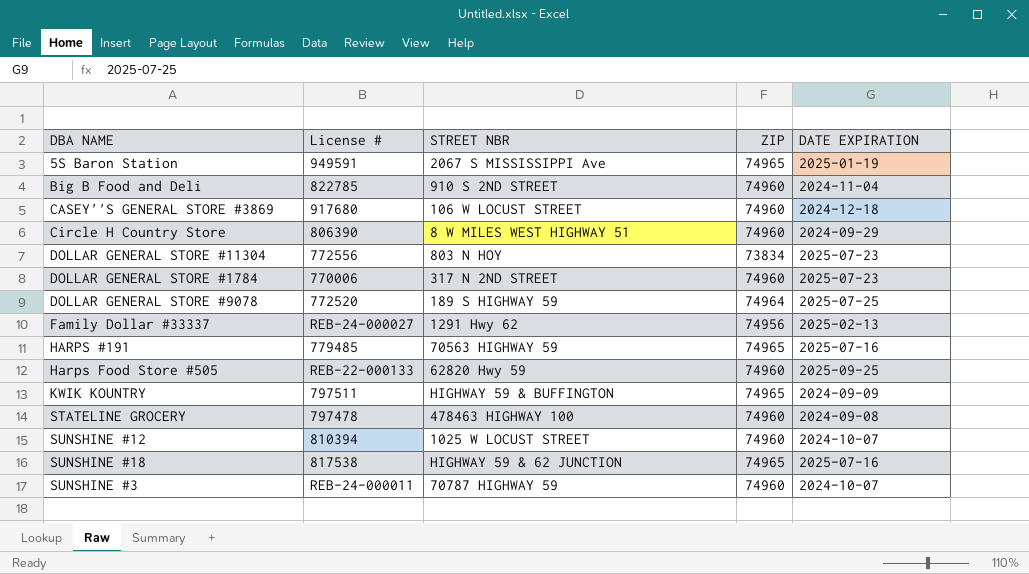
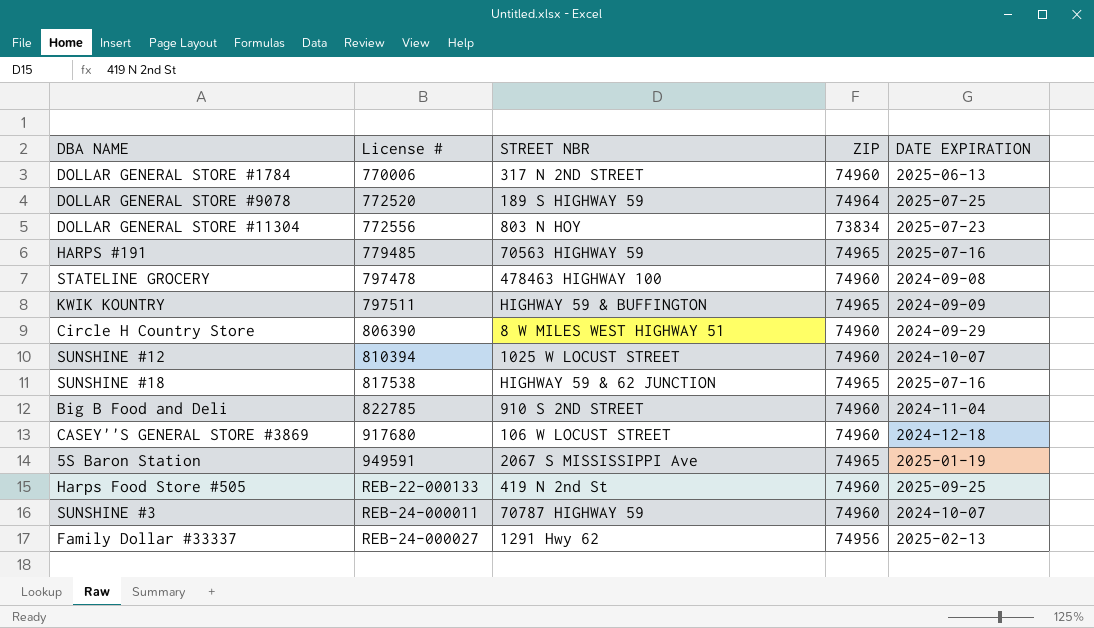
row order: none -> License # ascending
DOLLAR GENERAL STORE #1784 | DATE EXPIRATION: 2025-07-23 -> 2025-06-13
Harps Food Store #505 | STREET NBR: 62820 Hwy 59 -> 419 N 2nd St

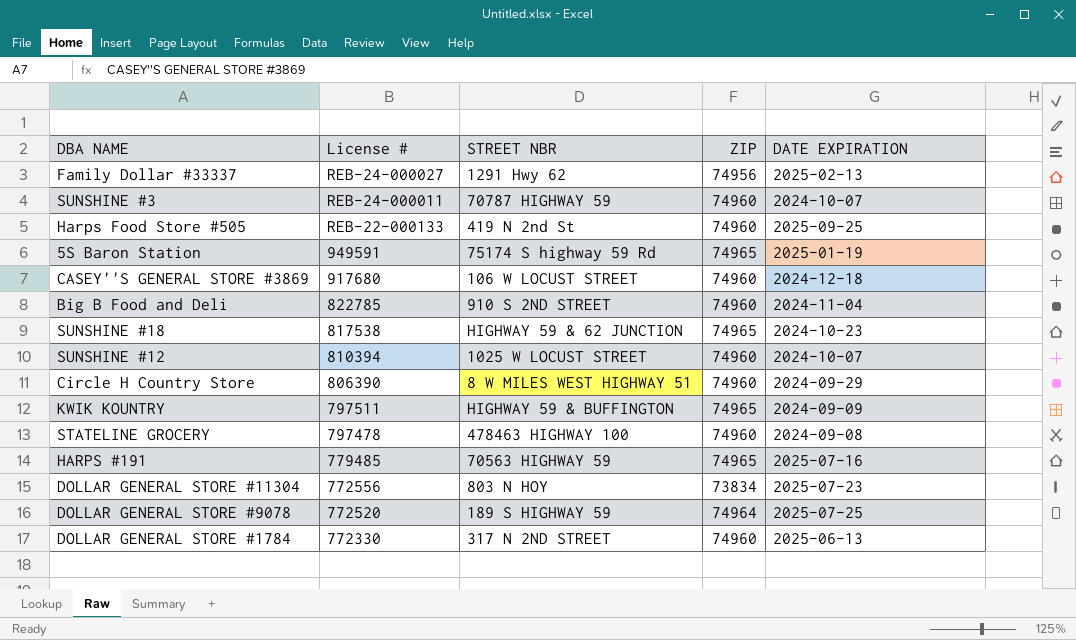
row order: License # ascending -> License # descending
5S Baron Station | STREET NBR: 2067 S MISSISSIPPI Ave -> 75174 S highway 59 Rd
SUNSHINE #18 | DATE EXPIRATION: 2025-07-16 -> 2024-10-23
DOLLAR GENERAL STORE #1784 | License #: 770006 -> 772330

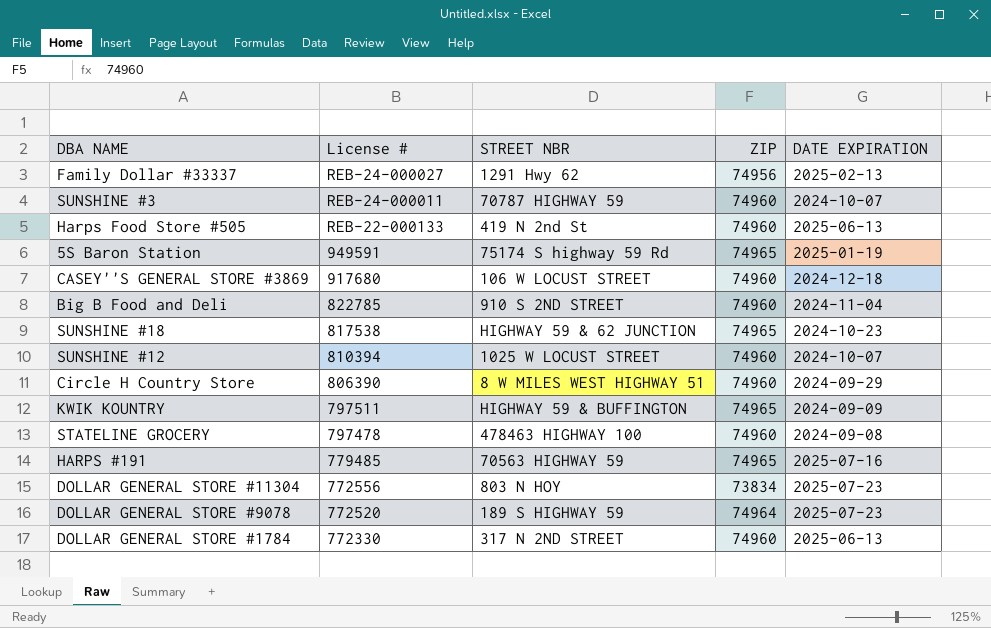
Harps Food Store #505 | DATE EXPIRATION: 2025-09-25 -> 2025-06-13
DOLLAR GENERAL STORE #9078 | DATE EXPIRATION: 2025-07-25 -> 2025-07-23

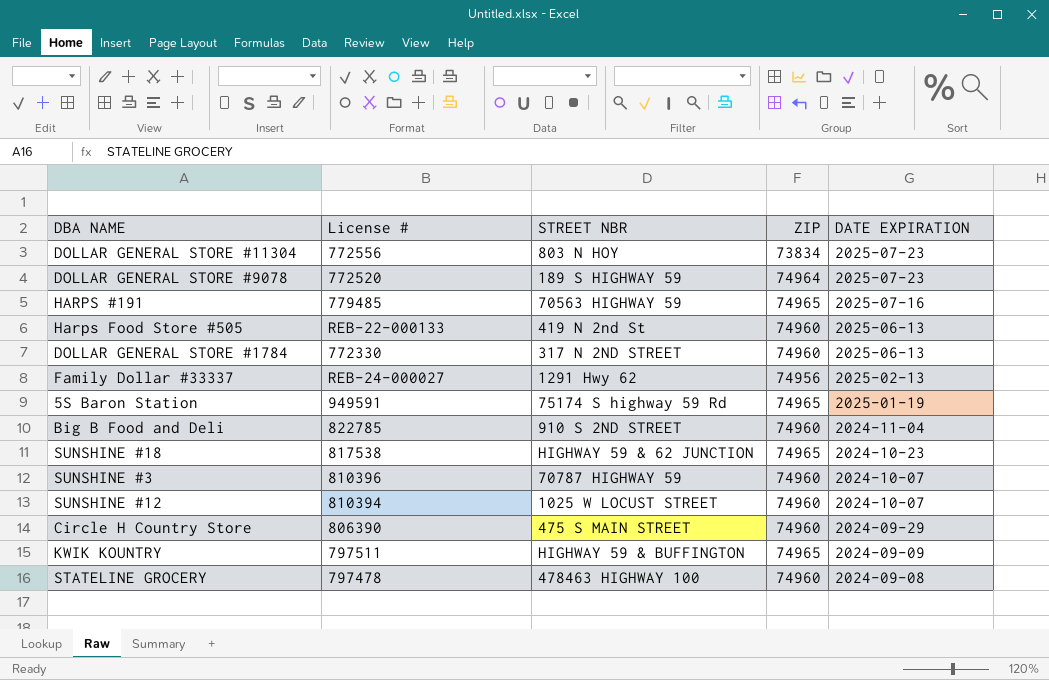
row order: License # descending -> DATE EXPIRATION descending
row CASEY''S GENERAL STORE #3869: 917680 | 106 W LOCUST STREET | 74960 | 2024-12-18 -> none
SUNSHINE #3 | License #: REB-24-000011 -> 810396
Circle H Country Store | STREET NBR: 8 W MILES WEST HIGHWAY 51 -> 475 S MAIN STREET

